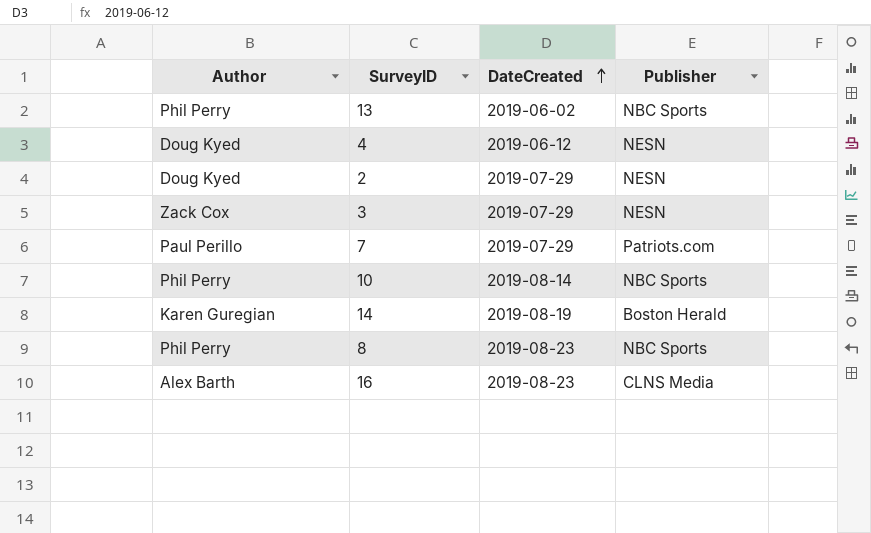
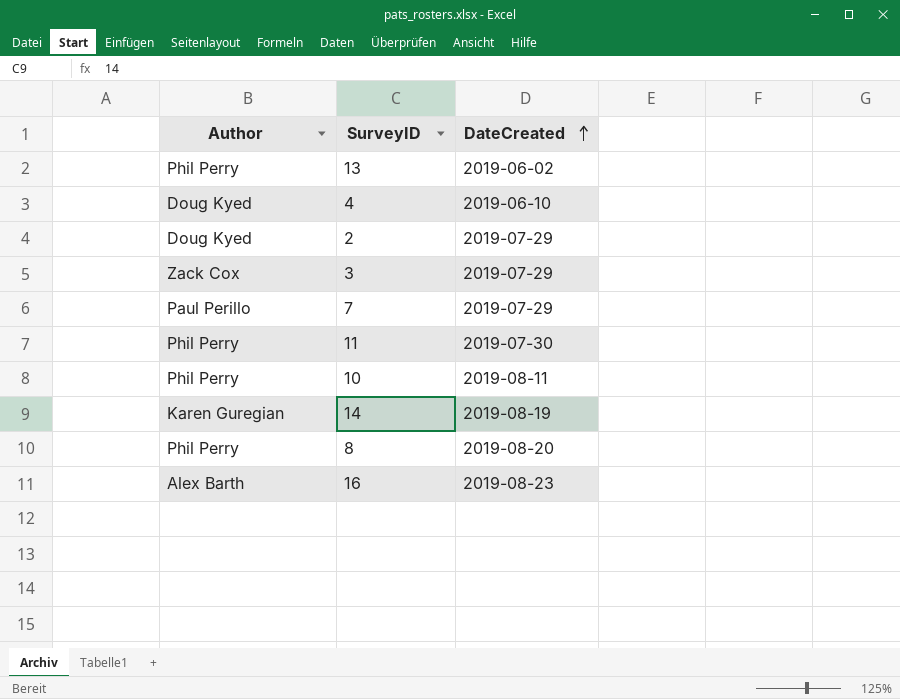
column Publisher | position: 4 -> none
4 | DateCreated: 2019-06-12 -> 2019-06-10
row 11: none -> Phil Perry | 2019-07-30
10 | DateCreated: 2019-08-14 -> 2019-08-11
8 | DateCreated: 2019-08-23 -> 2019-08-20

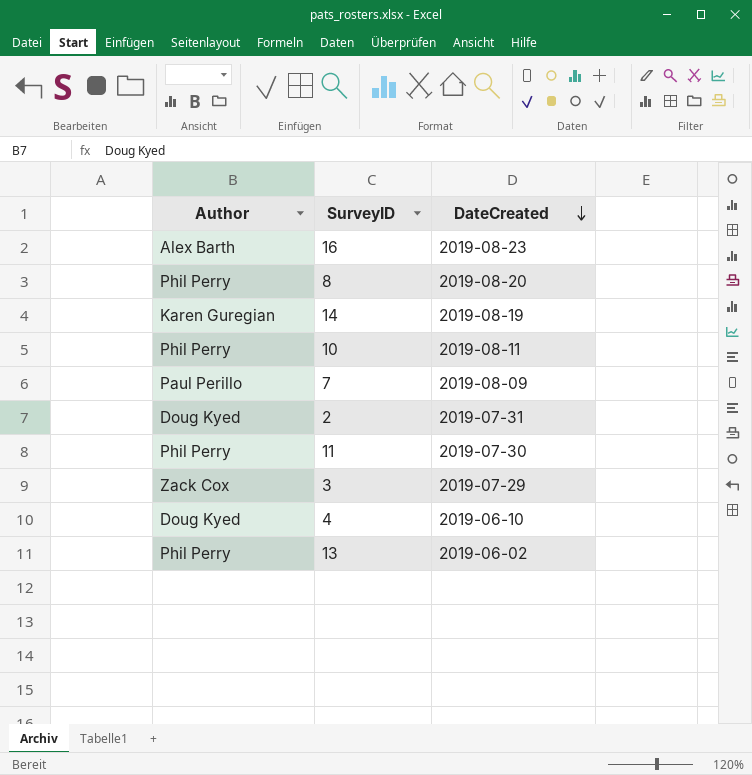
row order: DateCreated ascending -> DateCreated descending
7 | DateCreated: 2019-07-29 -> 2019-08-09
2 | DateCreated: 2019-07-29 -> 2019-07-31

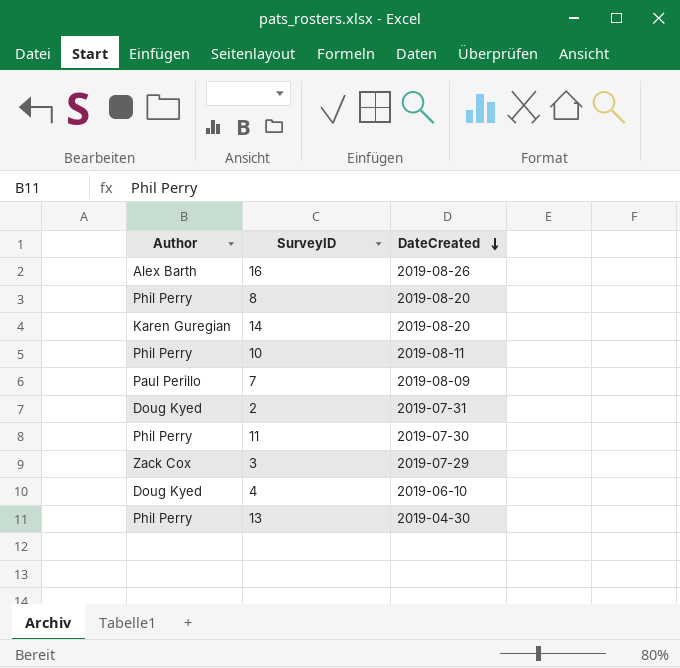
16 | DateCreated: 2019-08-23 -> 2019-08-26
14 | DateCreated: 2019-08-19 -> 2019-08-20
13 | DateCreated: 2019-06-02 -> 2019-04-30

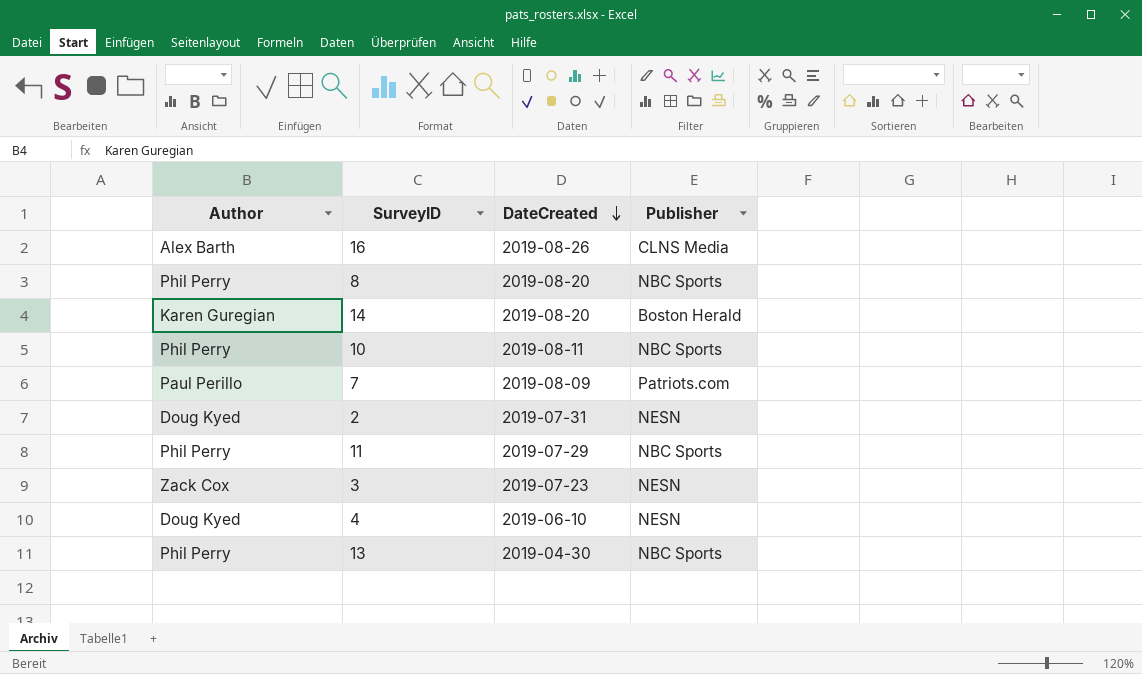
column Publisher | position: none -> 4
11 | DateCreated: 2019-07-30 -> 2019-07-29
3 | DateCreated: 2019-07-29 -> 2019-07-23

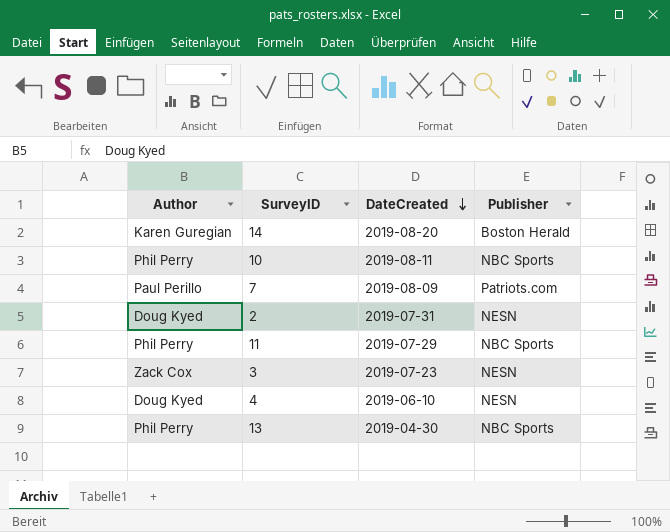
row 16: Alex Barth | 2019-08-26 | CLNS Media -> none
row 8: Phil Perry | 2019-08-20 | NBC Sports -> none

